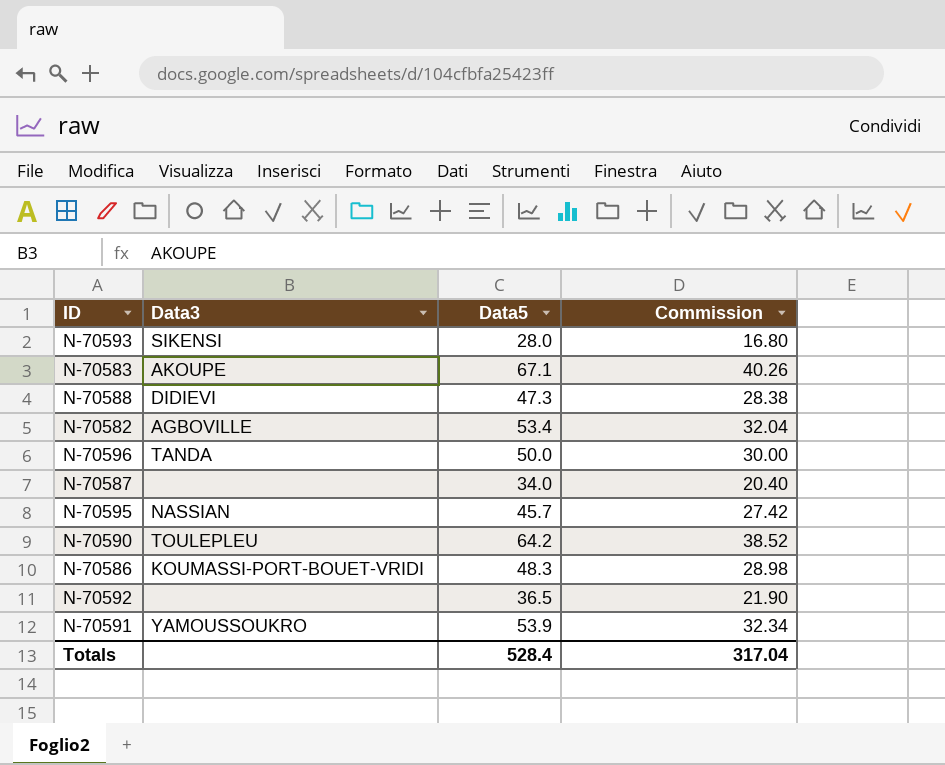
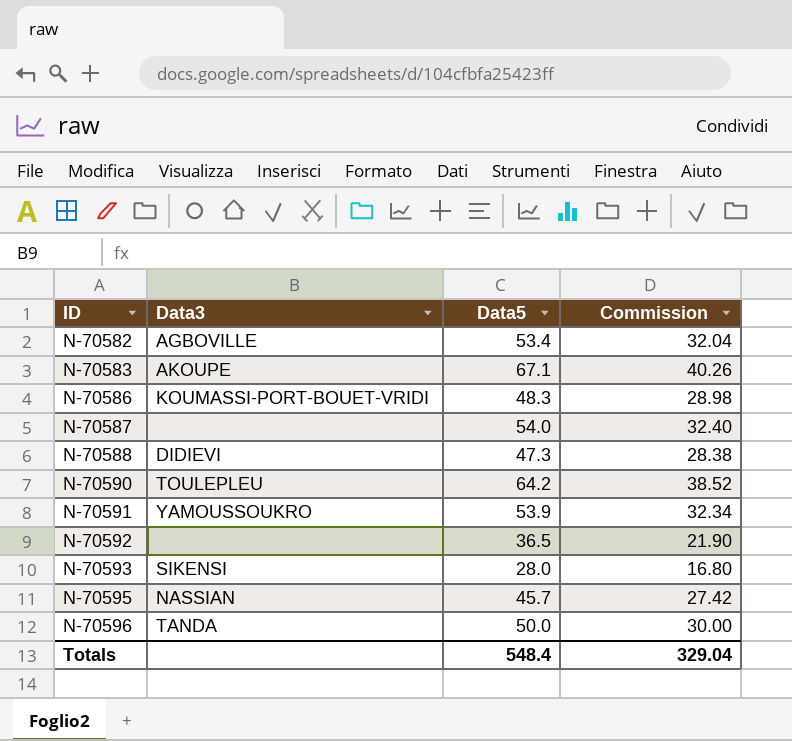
row order: none -> ID ascending
N-70587 | Data5: 34.0 -> 54.0
N-70587 | Commission: 20.40 -> 32.40
Totals | Data5: 528.4 -> 548.4
Totals | Commission: 317.04 -> 329.04

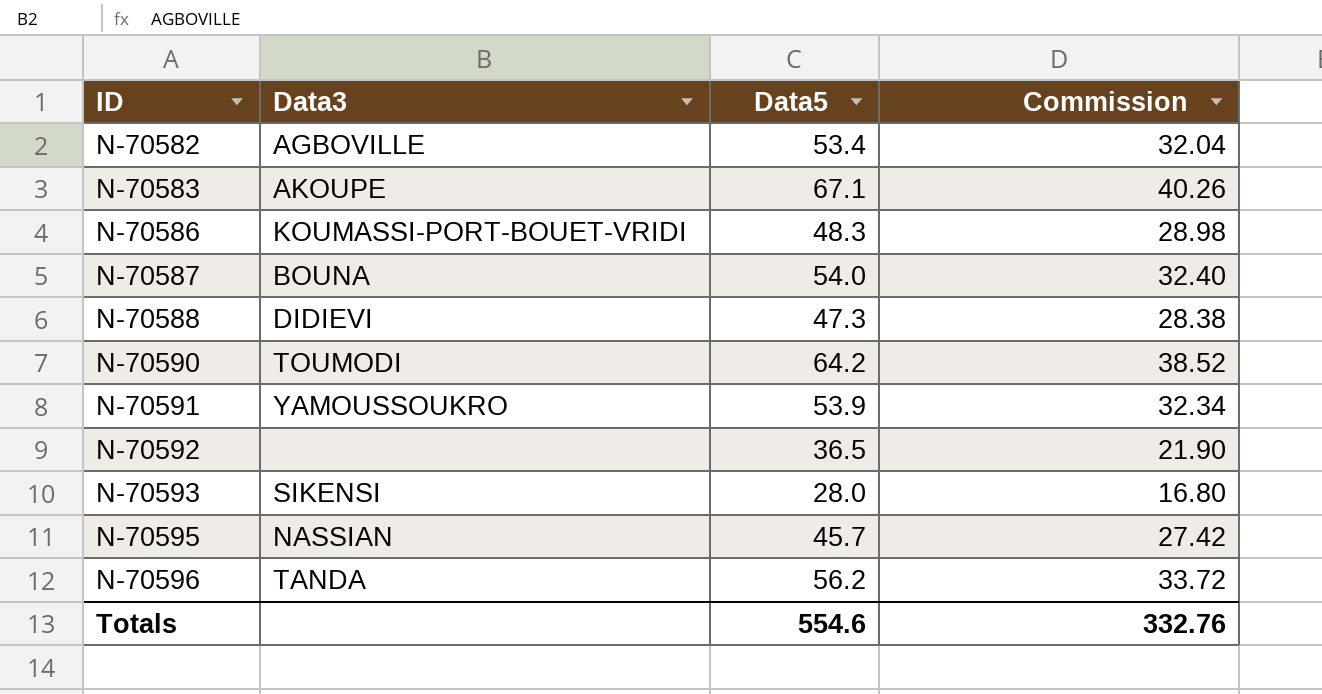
N-70587 | Data3: none -> BOUNA
N-70590 | Data3: TOULEPLEU -> TOUMODI
N-70596 | Data5: 50.0 -> 56.2
N-70596 | Commission: 30.00 -> 33.72
Totals | Data5: 548.4 -> 554.6
Totals | Commission: 329.04 -> 332.76

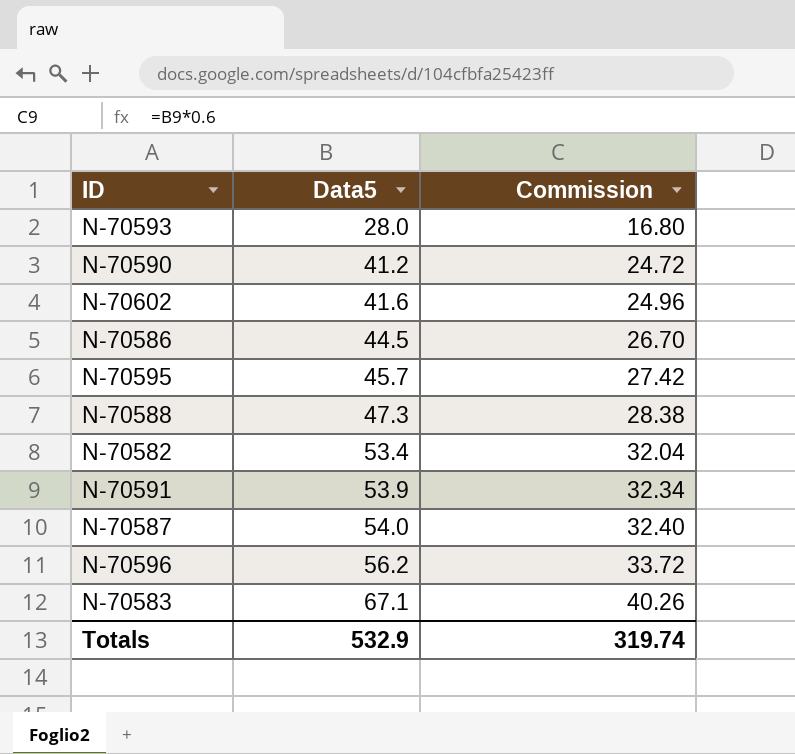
row order: ID ascending -> Data5 ascending
column Data3 | position: 2 -> none
row N-70592: none | 36.5 | 21.90 -> none
N-70590 | Data5: 64.2 -> 41.2
N-70590 | Commission: 38.52 -> 24.72
row N-70602: none -> 41.6 | 24.96
N-70586 | Data5: 48.3 -> 44.5
N-70586 | Commission: 28.98 -> 26.70
Totals | Data5: 554.6 -> 532.9
Totals | Commission: 332.76 -> 319.74

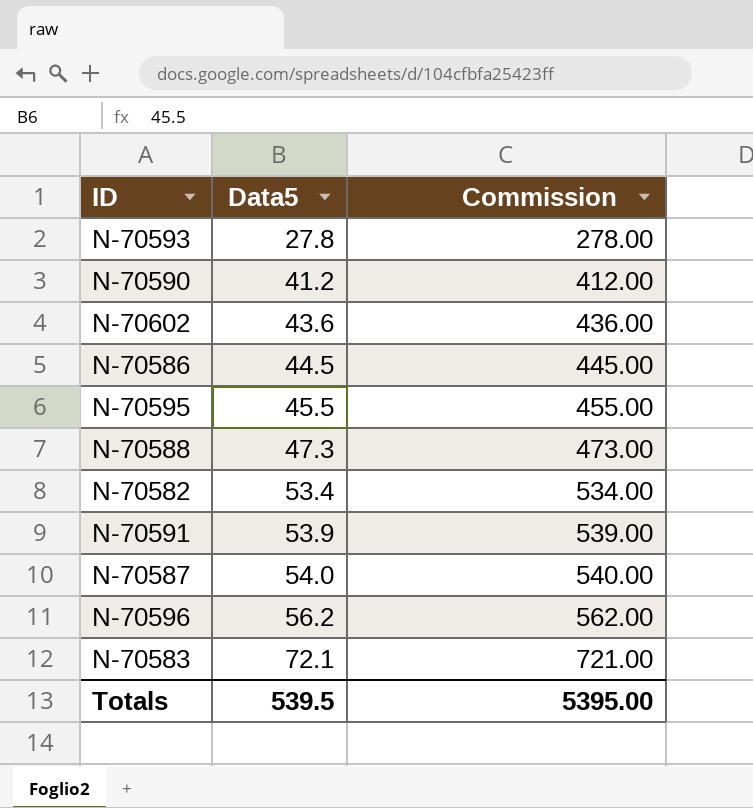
column Commission | formula: [Data5] * 0.6 -> [Data5] * 10
N-70593 | Data5: 28.0 -> 27.8
N-70602 | Data5: 41.6 -> 43.6
N-70595 | Data5: 45.7 -> 45.5
N-70583 | Data5: 67.1 -> 72.1
Totals | Data5: 532.9 -> 539.5
Totals | Commission: 319.74 -> 5395.00

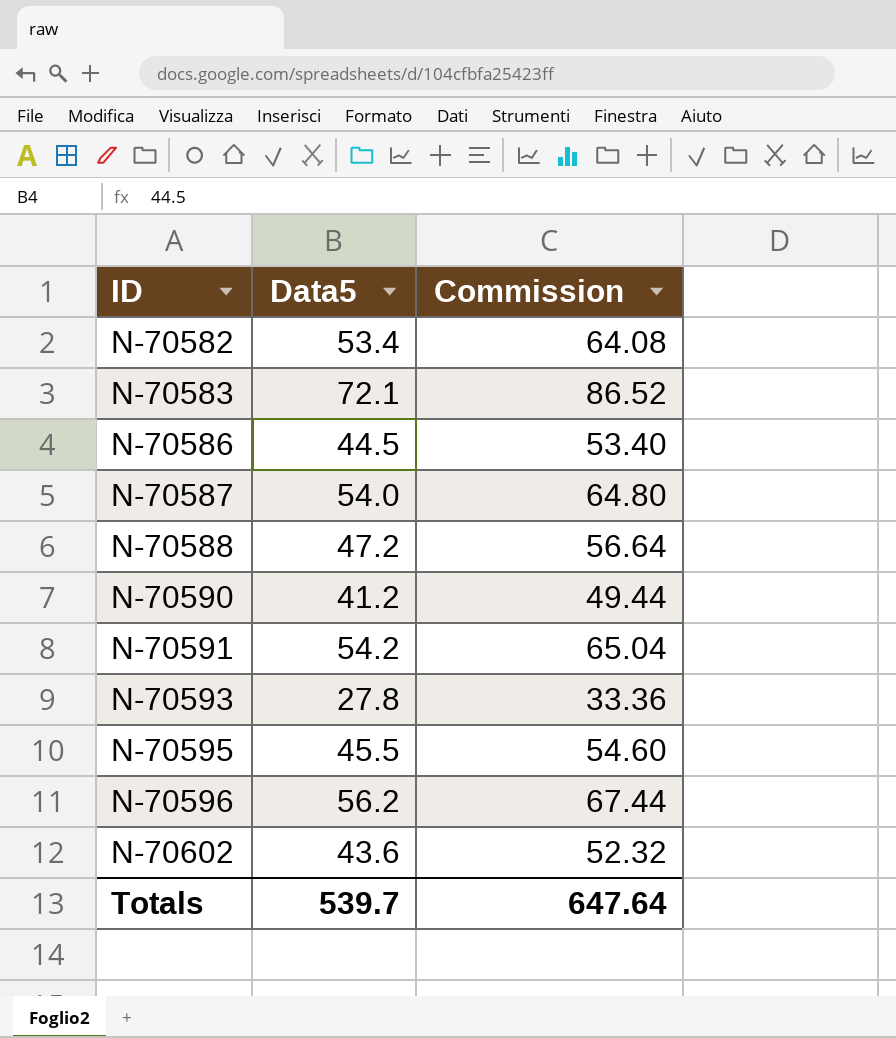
row order: Data5 ascending -> ID ascending
column Commission | formula: [Data5] * 10 -> [Data5] * 1.2
N-70588 | Data5: 47.3 -> 47.2
N-70591 | Data5: 53.9 -> 54.2
Totals | Data5: 539.5 -> 539.7
Totals | Commission: 5395.00 -> 647.64

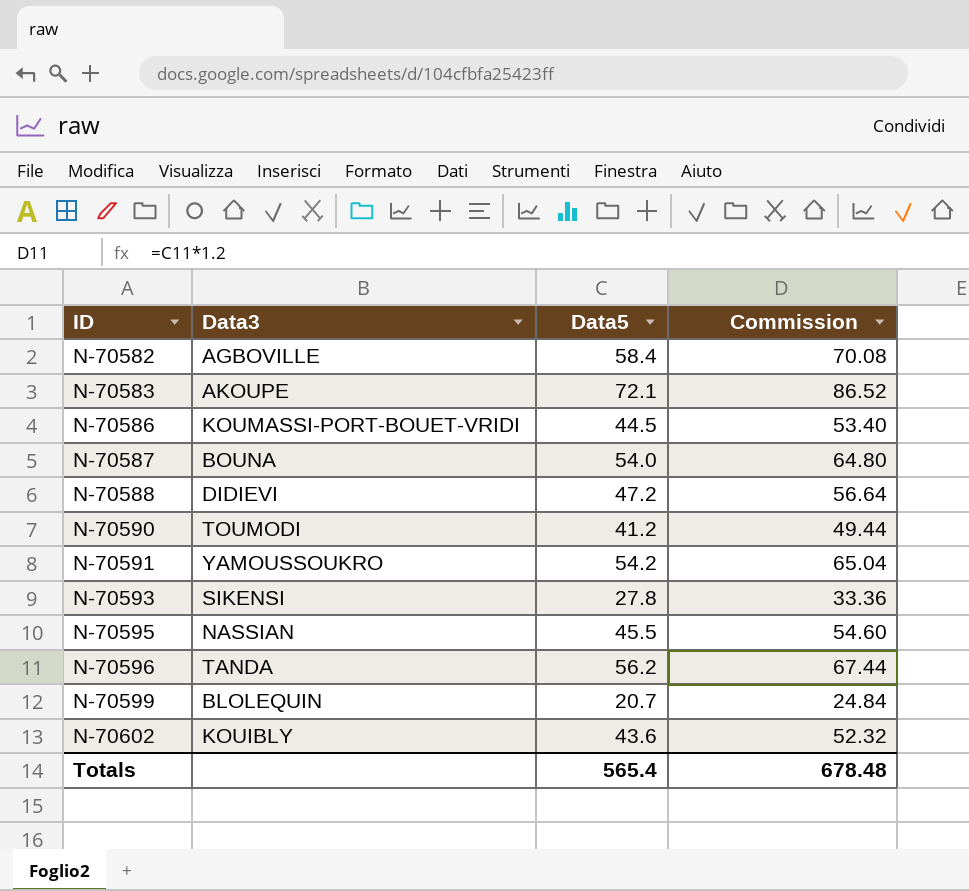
column Data3 | position: none -> 2
N-70582 | Data5: 53.4 -> 58.4
N-70582 | Commission: 64.08 -> 70.08
row N-70599: none -> BLOLEQUIN | 20.7 | 24.84
Totals | Data5: 539.7 -> 565.4
Totals | Commission: 647.64 -> 678.48

